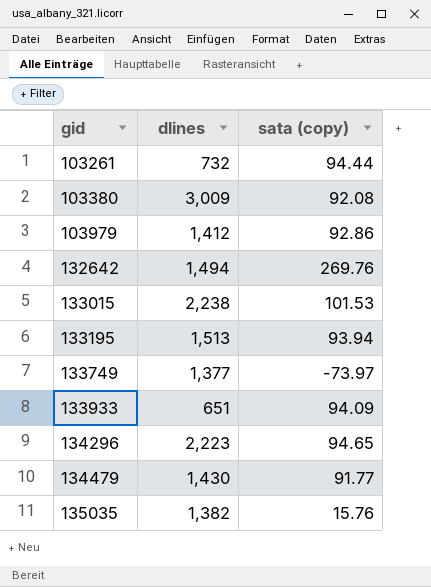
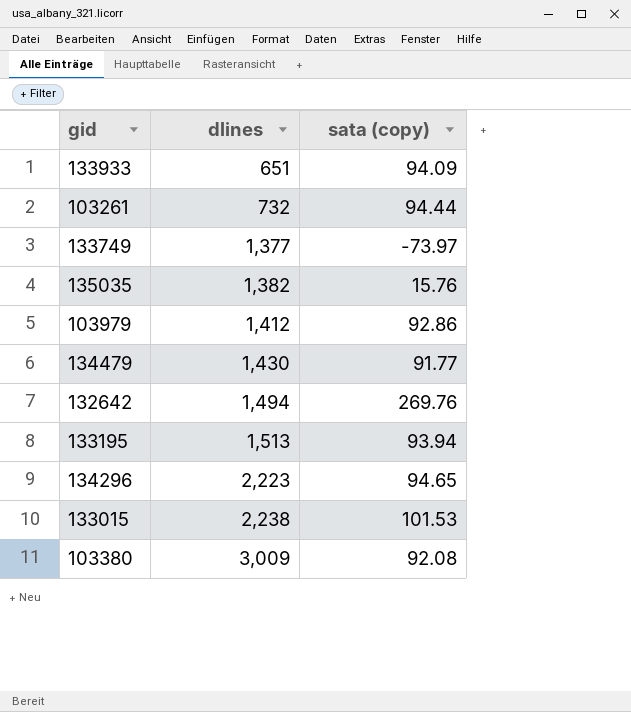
row order: gid ascending -> dlines ascending

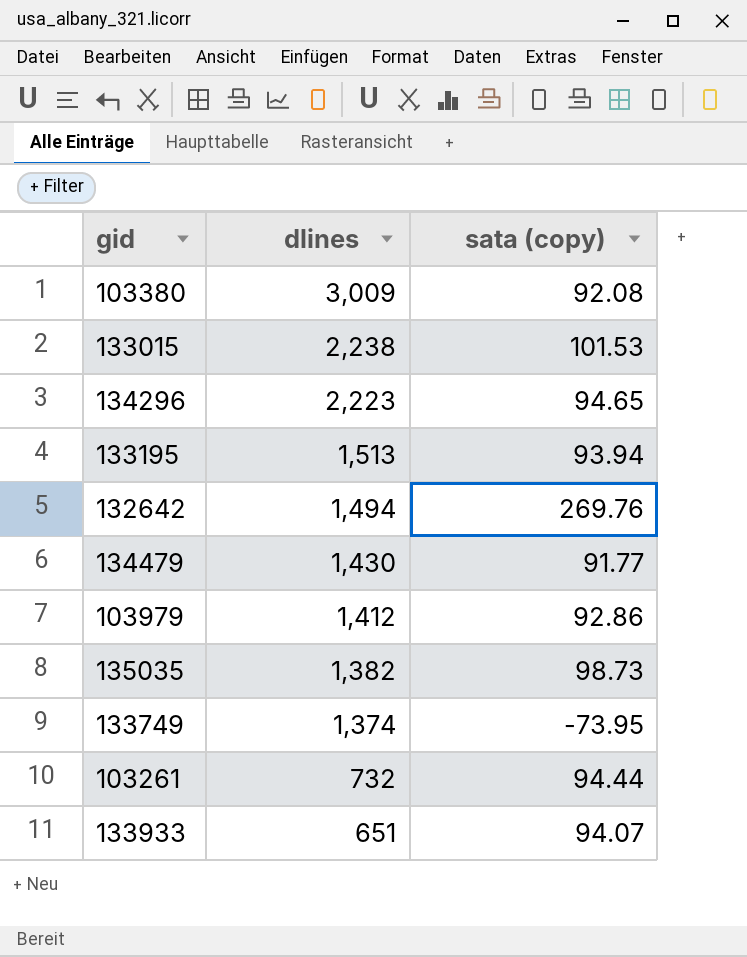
row order: dlines ascending -> dlines descending
135035 | sata (copy): 15.76 -> 98.73
133749 | dlines: 1,377 -> 1,374
133749 | sata (copy): -73.97 -> -73.95
133933 | sata (copy): 94.09 -> 94.07

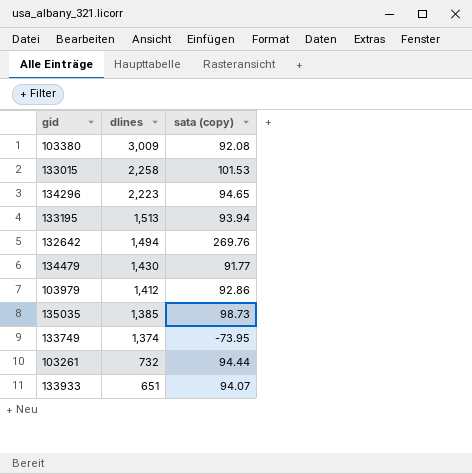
133015 | dlines: 2,238 -> 2,258
135035 | dlines: 1,382 -> 1,385

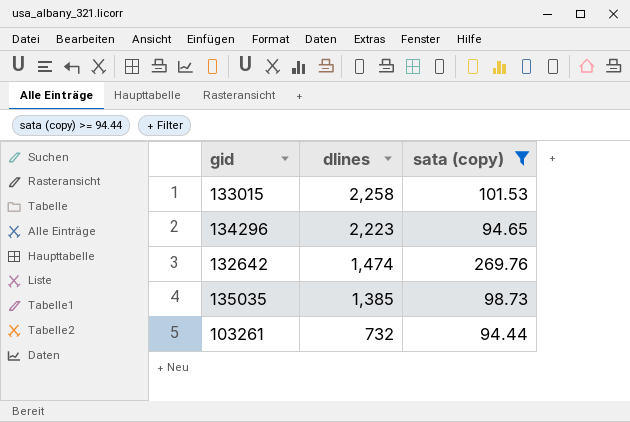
filter: none -> sata (copy) >= 94.44
132642 | dlines: 1,494 -> 1,474

